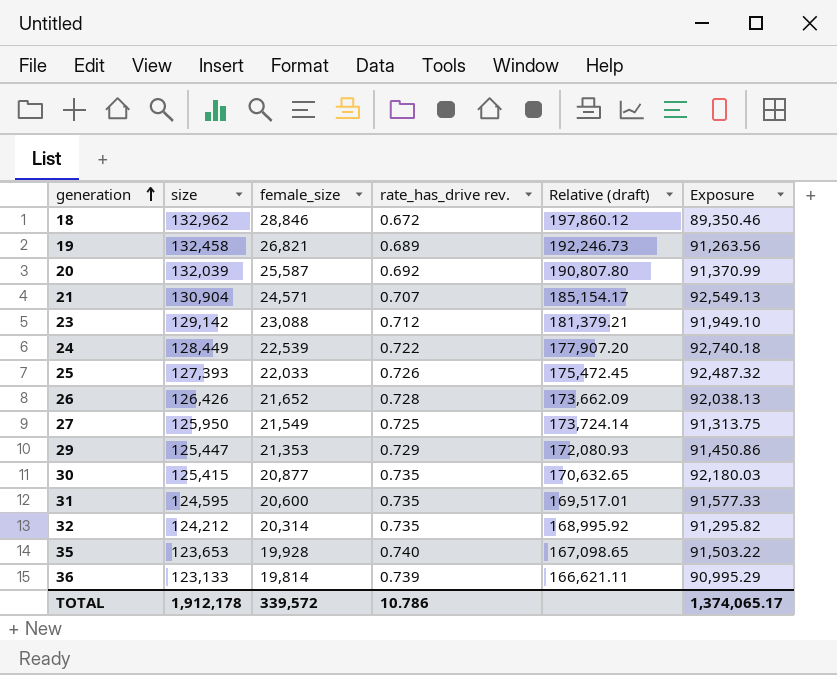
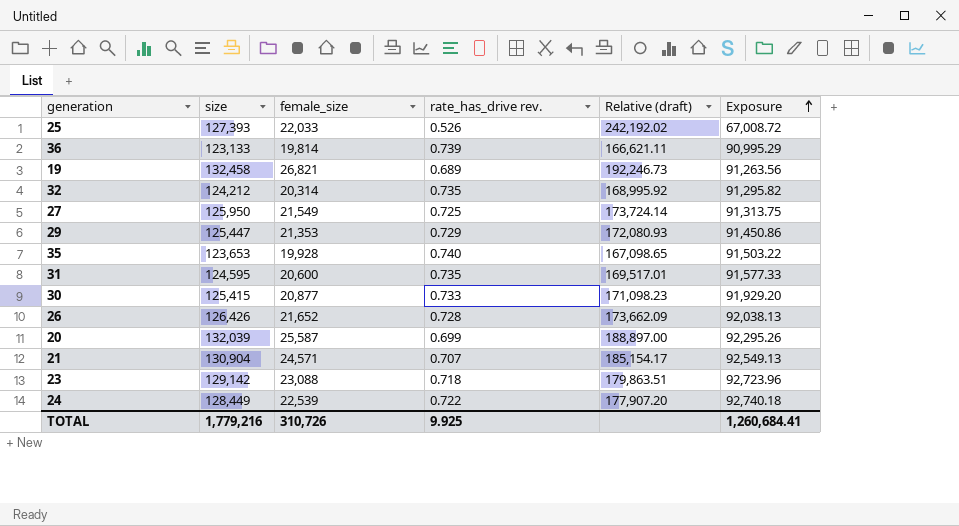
row order: generation ascending -> Exposure ascending
row 18: 132,962 | 28,846 | 0.672 | 197,860.12 | 89,350.46 -> none
25 | rate_has_drive rev.: 0.726 -> 0.526
25 | Relative (draft): 175,472.45 -> 242,192.02
25 | Exposure: 92,487.32 -> 67,008.72
30 | rate_has_drive rev.: 0.735 -> 0.733
30 | Relative (draft): 170,632.65 -> 171,098.23
30 | Exposure: 92,180.03 -> 91,929.20
20 | rate_has_drive rev.: 0.692 -> 0.699
20 | Relative (draft): 190,807.80 -> 188,897.00
20 | Exposure: 91,370.99 -> 92,295.26
23 | rate_has_drive rev.: 0.712 -> 0.718
23 | Relative (draft): 181,379.21 -> 179,863.51
23 | Exposure: 91,949.10 -> 92,723.96
TOTAL | size: 1,912,178 -> 1,779,216
TOTAL | female_size: 339,572 -> 310,726
TOTAL | rate_has_drive rev.: 10.786 -> 9.925
TOTAL | Exposure: 1,374,065.17 -> 1,260,684.41

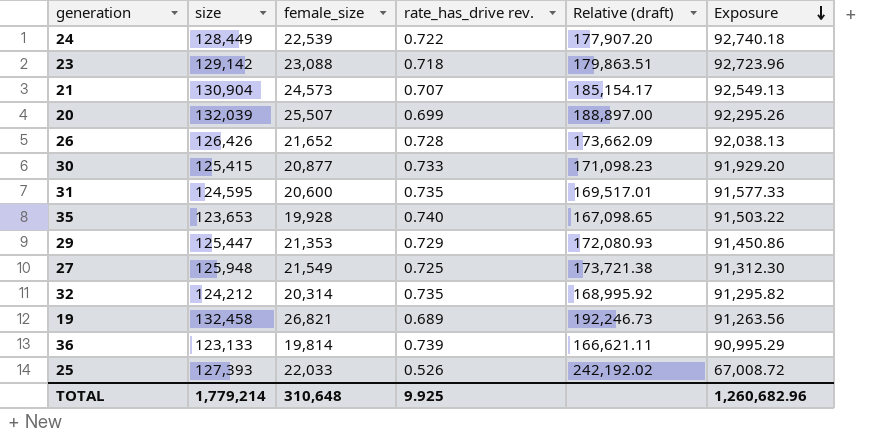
row order: Exposure ascending -> Exposure descending
21 | female_size: 24,571 -> 24,573
20 | female_size: 25,587 -> 25,507
27 | size: 125,950 -> 125,948
27 | Relative (draft): 173,724.14 -> 173,721.38
27 | Exposure: 91,313.75 -> 91,312.30
TOTAL | size: 1,779,216 -> 1,779,214
TOTAL | female_size: 310,726 -> 310,648
TOTAL | Exposure: 1,260,684.41 -> 1,260,682.96

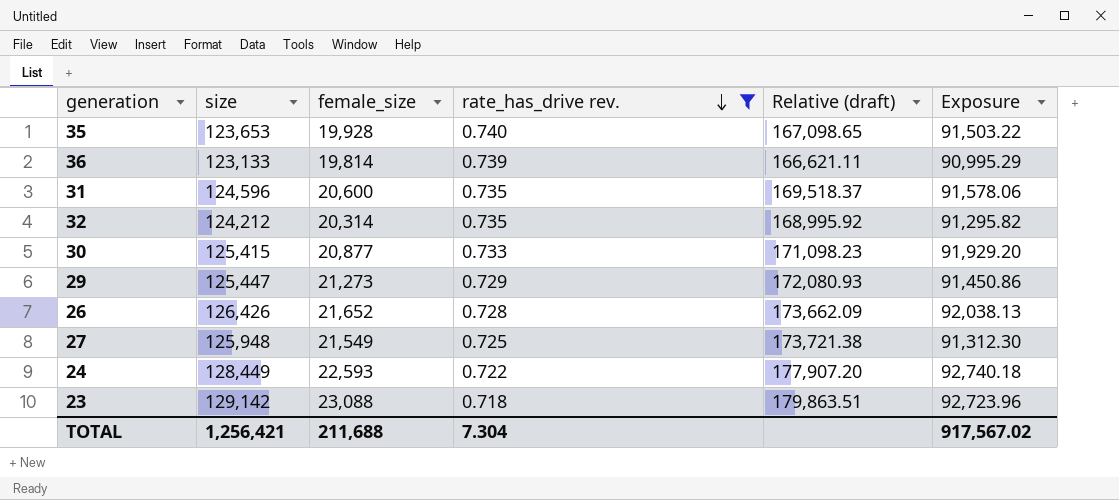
filter: none -> rate_has_drive rev. >= 0.718
row order: Exposure descending -> rate_has_drive rev. descending
31 | size: 124,595 -> 124,596
31 | Relative (draft): 169,517.01 -> 169,518.37
31 | Exposure: 91,577.33 -> 91,578.06
29 | female_size: 21,353 -> 21,273
24 | female_size: 22,539 -> 22,593
TOTAL | size: 1,779,214 -> 1,256,421
TOTAL | female_size: 310,648 -> 211,688
TOTAL | rate_has_drive rev.: 9.925 -> 7.304
TOTAL | Exposure: 1,260,682.96 -> 917,567.02

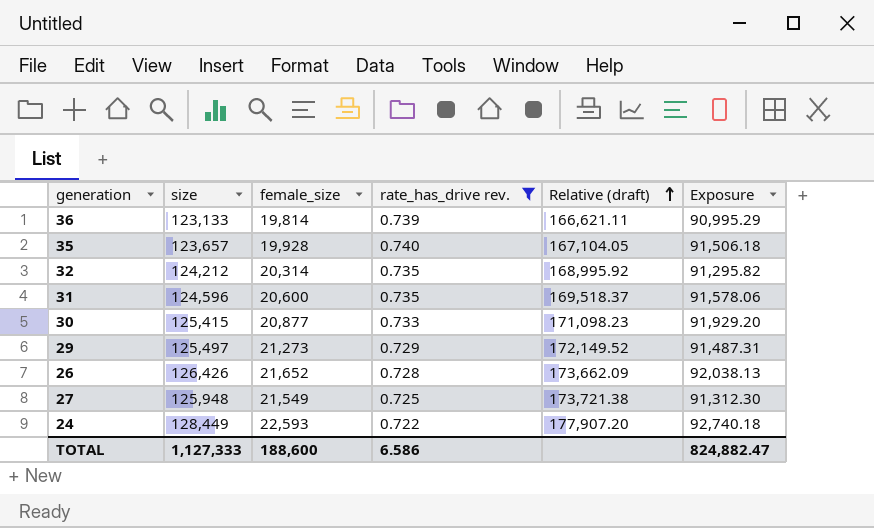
row order: rate_has_drive rev. descending -> Relative (draft) ascending
row 23: 129,142 | 23,088 | 0.718 | 179,863.51 | 92,723.96 -> none
35 | size: 123,653 -> 123,657
35 | Relative (draft): 167,098.65 -> 167,104.05
35 | Exposure: 91,503.22 -> 91,506.18
29 | size: 125,447 -> 125,497
29 | Relative (draft): 172,080.93 -> 172,149.52
29 | Exposure: 91,450.86 -> 91,487.31
TOTAL | size: 1,256,421 -> 1,127,333
TOTAL | female_size: 211,688 -> 188,600
TOTAL | rate_has_drive rev.: 7.304 -> 6.586
TOTAL | Exposure: 917,567.02 -> 824,882.47

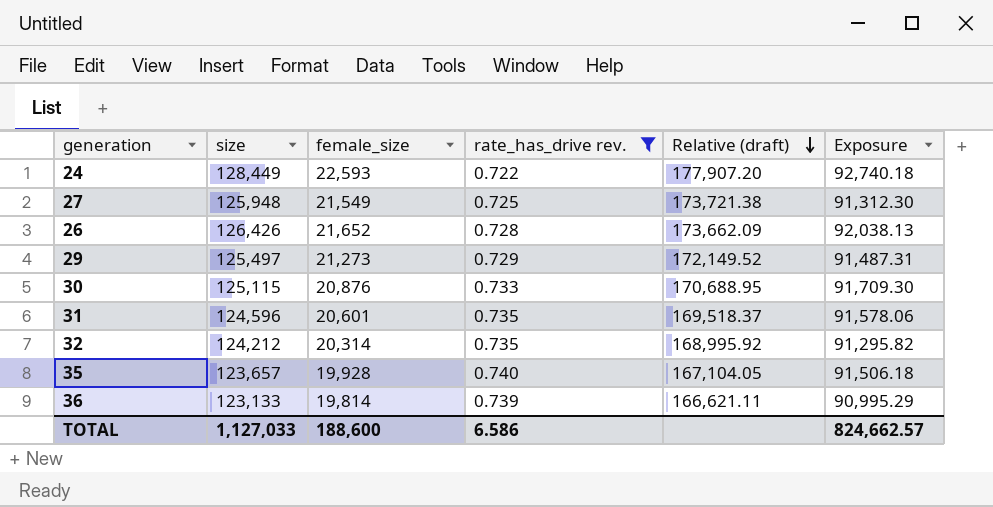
row order: Relative (draft) ascending -> Relative (draft) descending
30 | size: 125,415 -> 125,115
30 | female_size: 20,877 -> 20,876
30 | Relative (draft): 171,098.23 -> 170,688.95
30 | Exposure: 91,929.20 -> 91,709.30
31 | female_size: 20,600 -> 20,601
TOTAL | size: 1,127,333 -> 1,127,033
TOTAL | Exposure: 824,882.47 -> 824,662.57

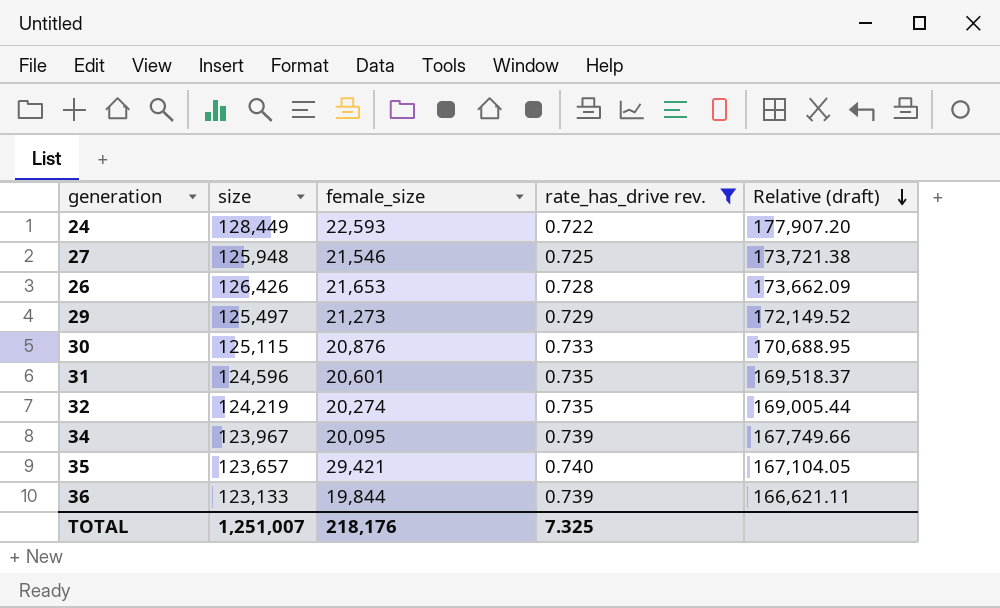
column Exposure | formula: [size] * [rate_has_drive rev.] -> none
27 | female_size: 21,549 -> 21,546
26 | female_size: 21,652 -> 21,653
32 | size: 124,212 -> 124,219
32 | female_size: 20,314 -> 20,274
32 | Relative (draft): 168,995.92 -> 169,005.44
row 34: none -> 123,967 | 20,095 | 0.739 | 167,749.66
35 | female_size: 19,928 -> 29,421
36 | female_size: 19,814 -> 19,844
TOTAL | size: 1,127,033 -> 1,251,007
TOTAL | female_size: 188,600 -> 218,176
TOTAL | rate_has_drive rev.: 6.586 -> 7.325

